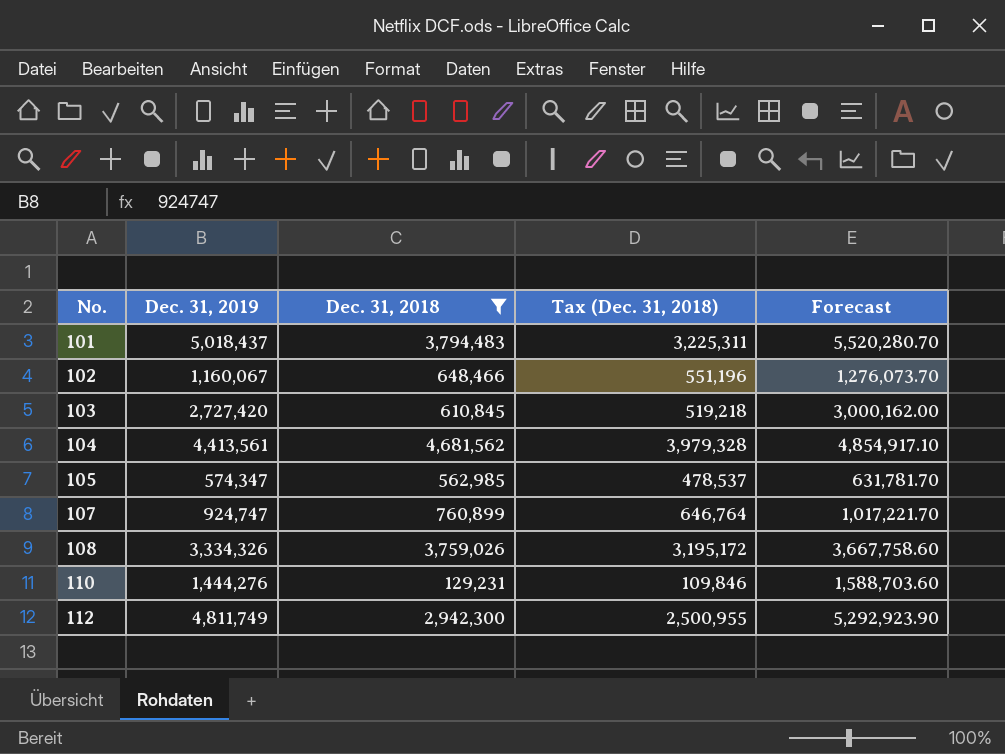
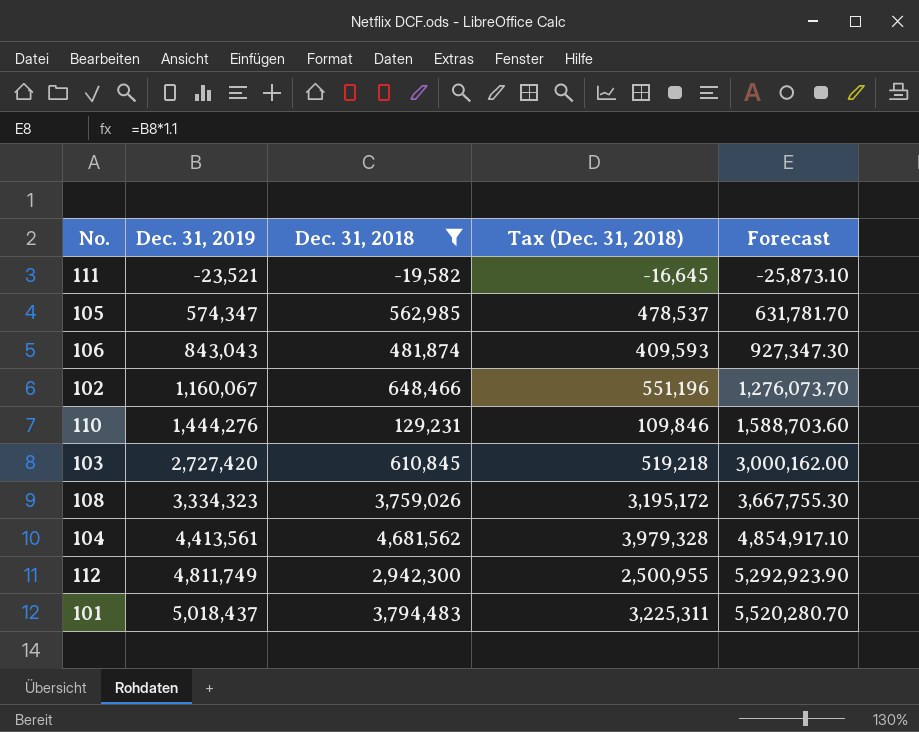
row order: No. ascending -> Dec. 31, 2019 ascending
row 107: 924,747 | 760,899 | 646,764 | 1,017,221.70 -> none
row 111: none -> -23,521 | -19,582 | -16,645 | -25,873.10
row 106: none -> 843,043 | 481,874 | 409,593 | 927,347.30
108 | Dec. 31, 2019: 3,334,326 -> 3,334,323
108 | Forecast: 3,667,758.60 -> 3,667,755.30

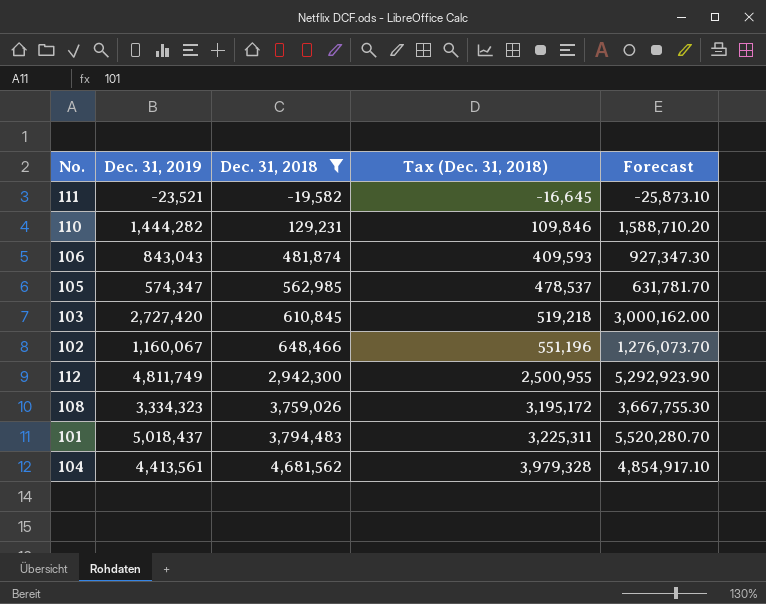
row order: Dec. 31, 2019 ascending -> Dec. 31, 2018 ascending
110 | Dec. 31, 2019: 1,444,276 -> 1,444,282
110 | Forecast: 1,588,703.60 -> 1,588,710.20

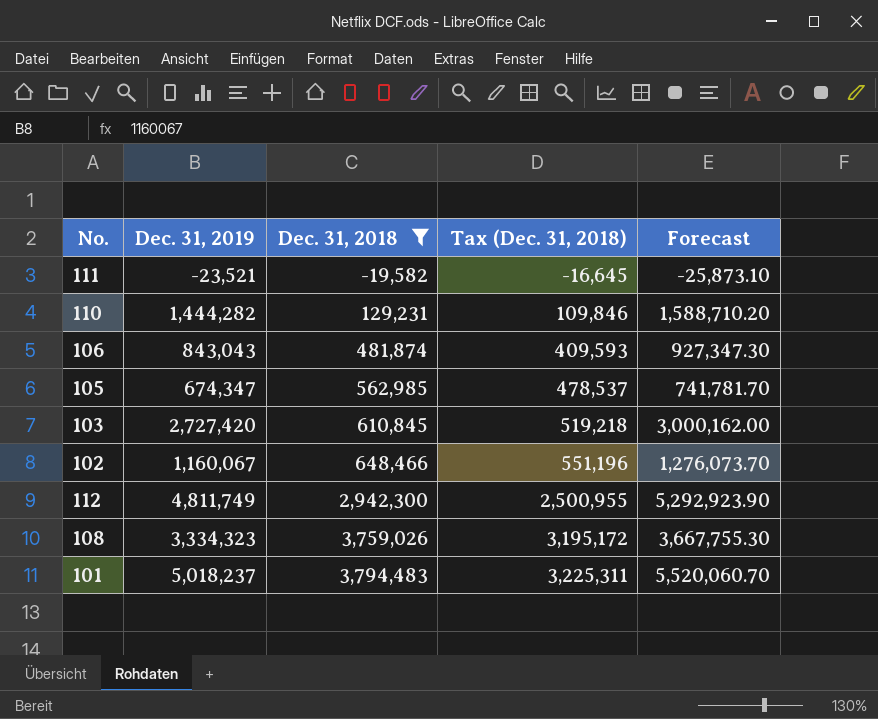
row 104: 4,413,561 | 4,681,562 | 3,979,328 | 4,854,917.10 -> none
105 | Dec. 31, 2019: 574,347 -> 674,347
105 | Forecast: 631,781.70 -> 741,781.70
101 | Dec. 31, 2019: 5,018,437 -> 5,018,237
101 | Forecast: 5,520,280.70 -> 5,520,060.70

